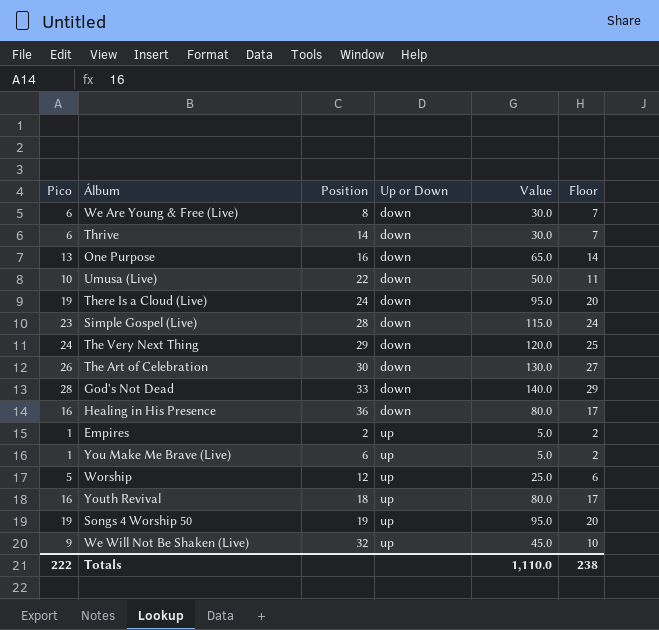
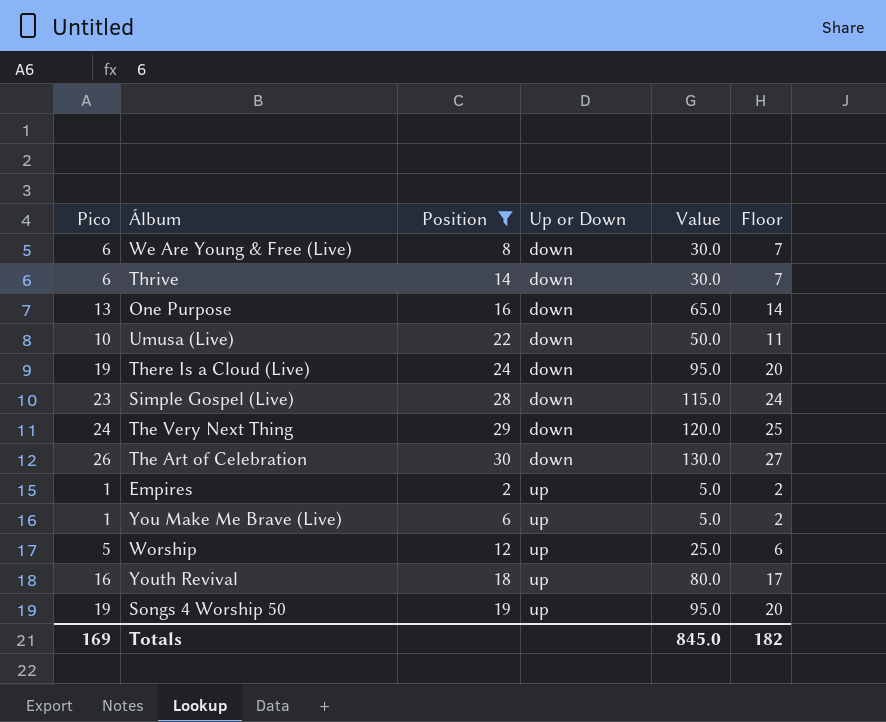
filter: none -> Position <= 30
Totals | Pico: 222 -> 169
Totals | Value: 1,110.0 -> 845.0
Totals | Floor: 238 -> 182

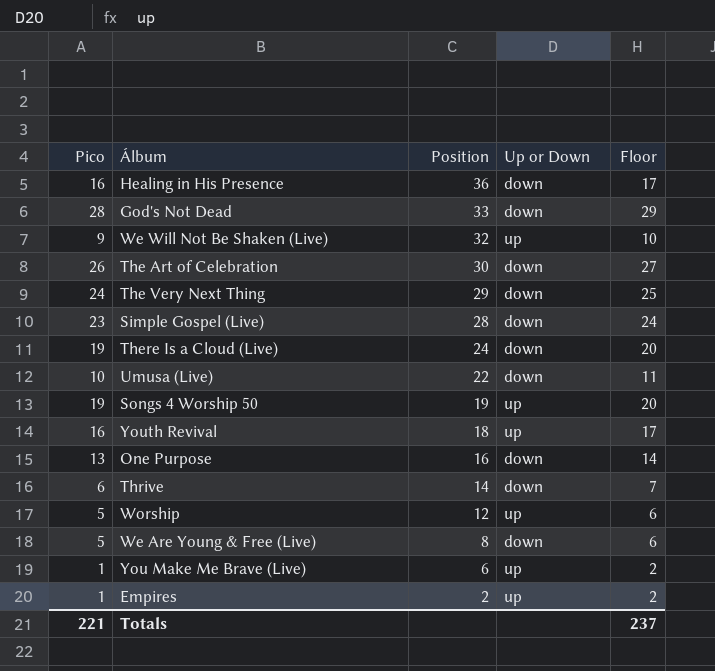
filter: Position <= 30 -> none
row order: Up or Down ascending -> Position descending
column Value | formula: [Pico] * 5 -> none
We Are Young & Free (Live) | Pico: 6 -> 5
We Are Young & Free (Live) | Floor: 7 -> 6
Totals | Pico: 169 -> 221
Totals | Floor: 182 -> 237

